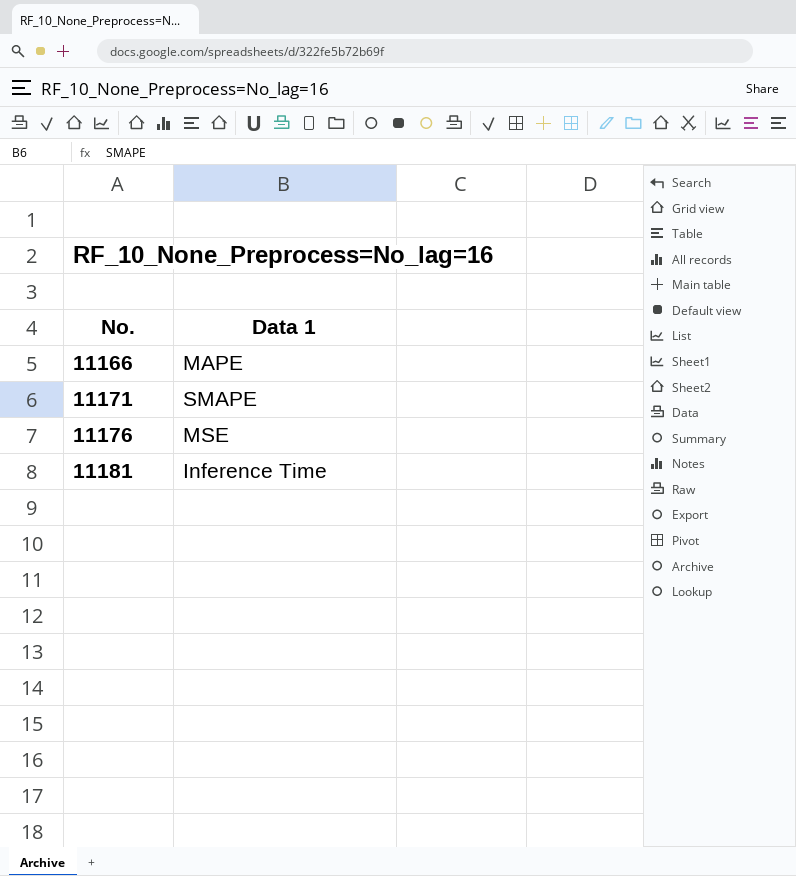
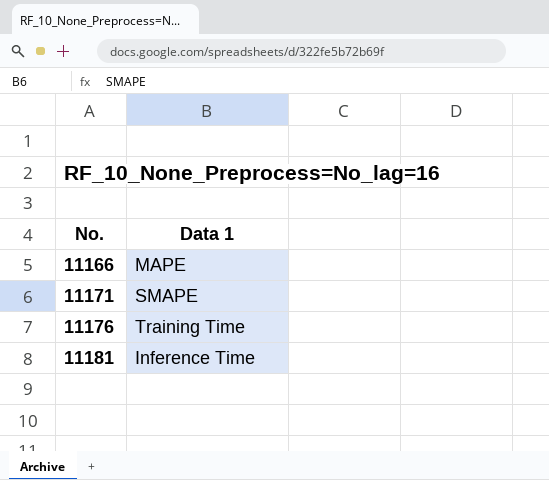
11176 | Data 1: MSE -> Training Time

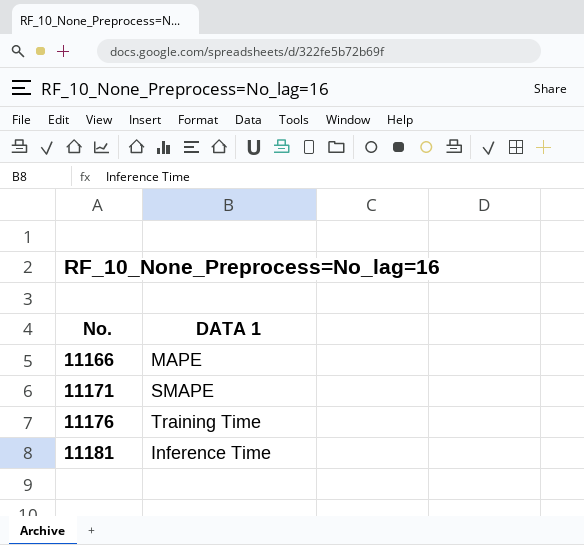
column name: Data 1 -> DATA 1

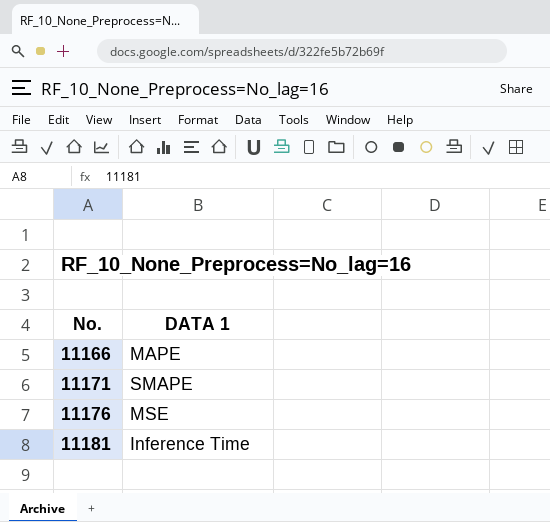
11176 | DATA 1: Training Time -> MSE

